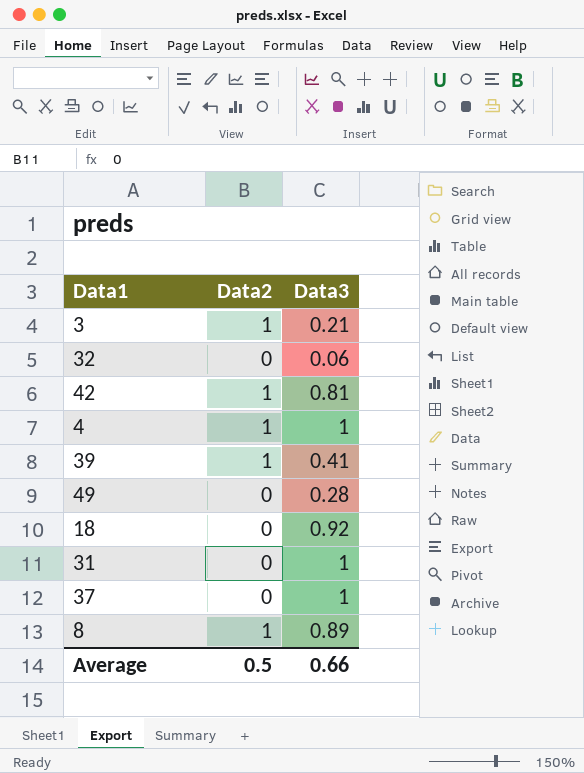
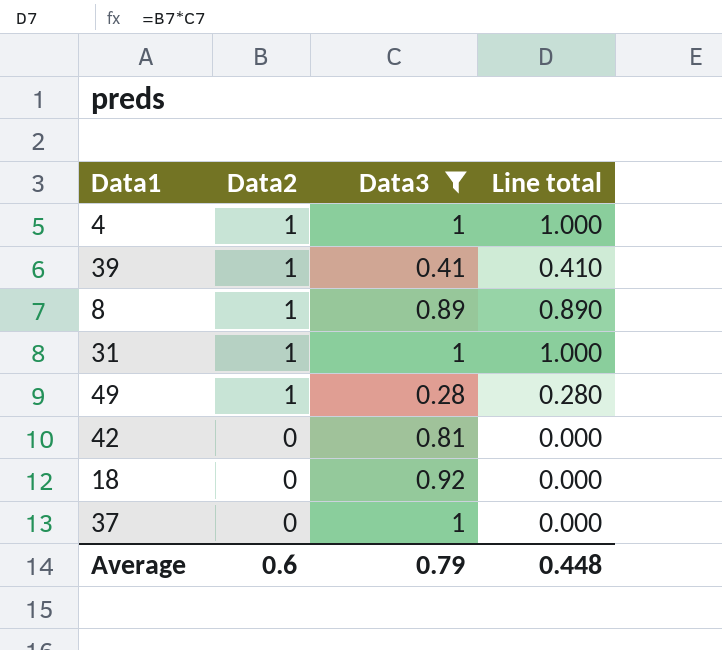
filter: none -> Data3 >= 0.28
row order: none -> Data2 descending
column Line total | formula: none -> [Data2] * [Data3]
31 | Data2: 0 -> 1
49 | Data2: 0 -> 1
42 | Data2: 1 -> 0
Average | Data2: 0.5 -> 0.6
Average | Data3: 0.66 -> 0.79

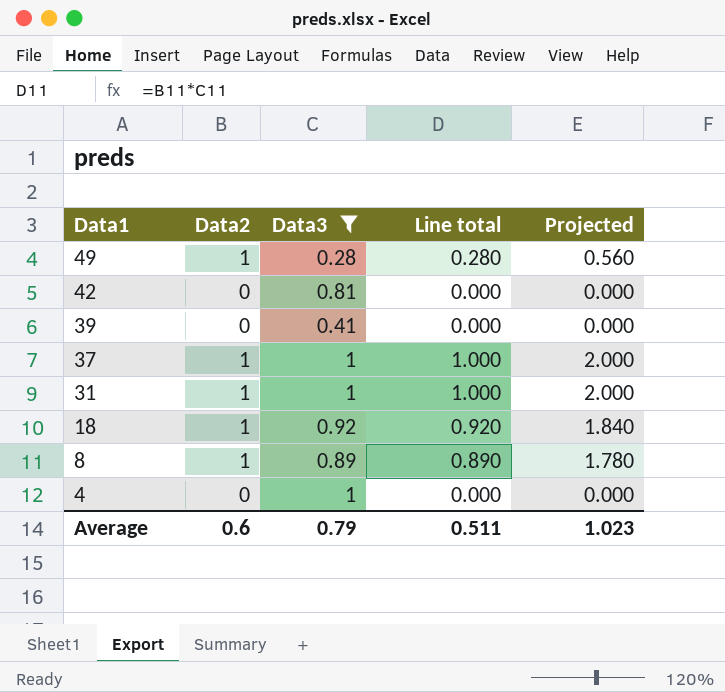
row order: Data2 descending -> Data1 descending
column Projected | formula: none -> [Line total] * 2
39 | Data2: 1 -> 0
39 | Line total: 0.410 -> 0.000
37 | Data2: 0 -> 1
37 | Line total: 0.000 -> 1.000
18 | Data2: 0 -> 1
18 | Line total: 0.000 -> 0.920
4 | Data2: 1 -> 0
4 | Line total: 1.000 -> 0.000
Average | Line total: 0.448 -> 0.511

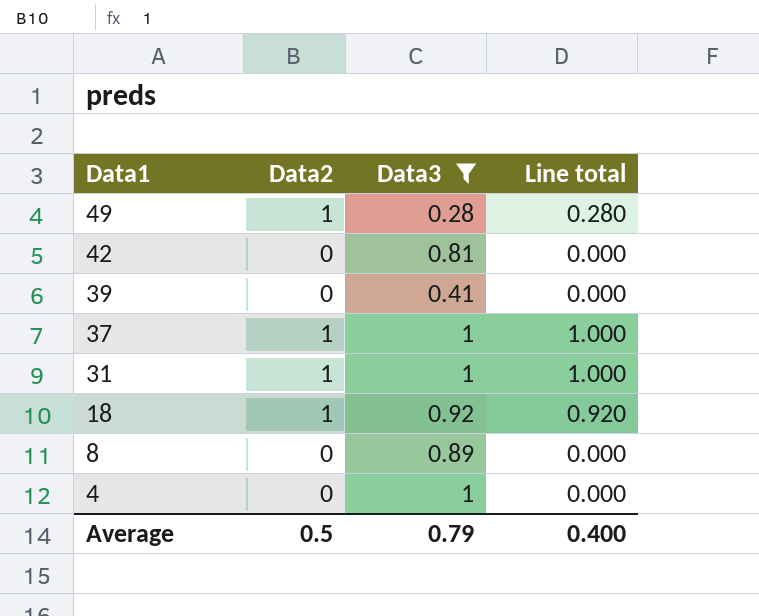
column Projected | formula: [Line total] * 2 -> none
8 | Data2: 1 -> 0
8 | Line total: 0.890 -> 0.000
Average | Data2: 0.6 -> 0.5
Average | Line total: 0.511 -> 0.400

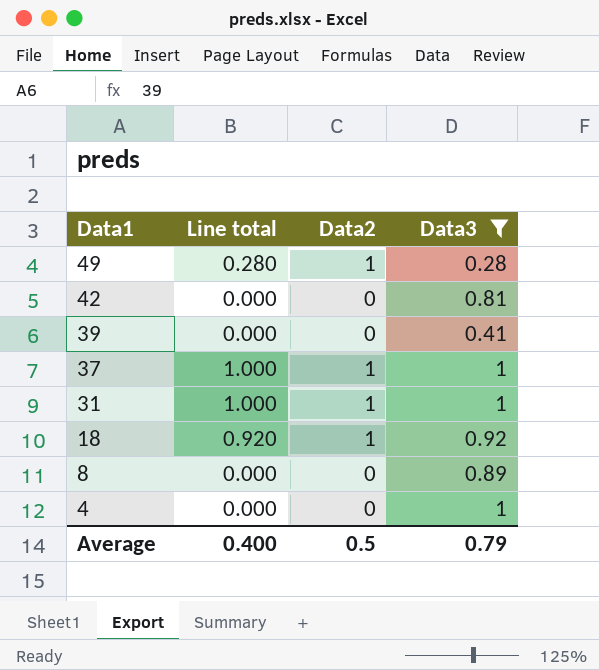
column Line total | position: 4 -> 2

